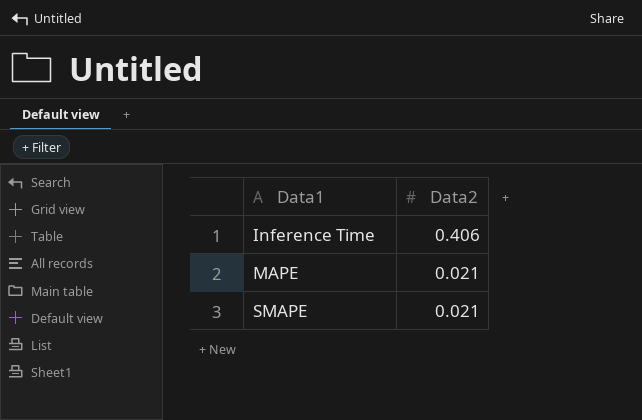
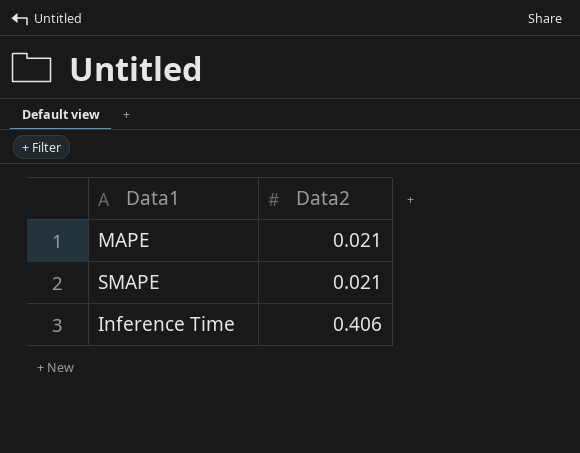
row order: Data1 ascending -> Data2 ascending

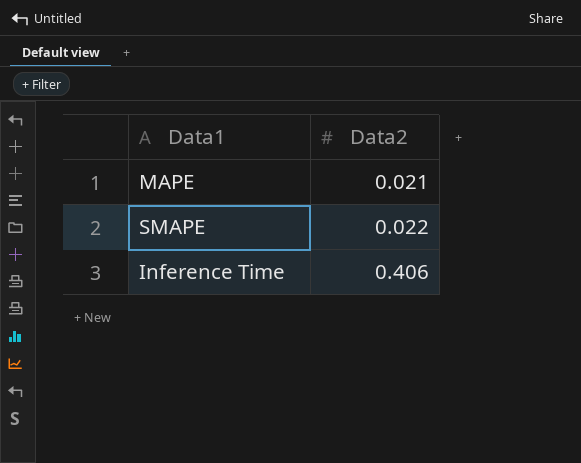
SMAPE | Data2: 0.021 -> 0.022

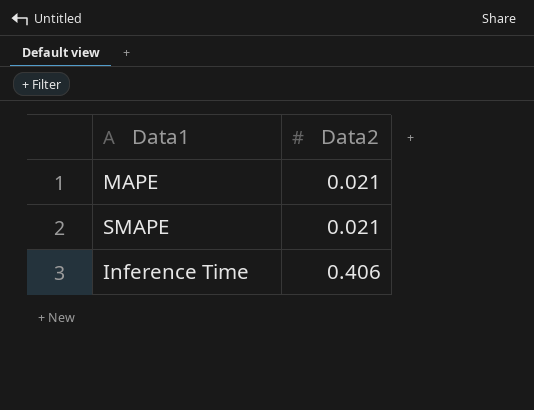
SMAPE | Data2: 0.022 -> 0.021

